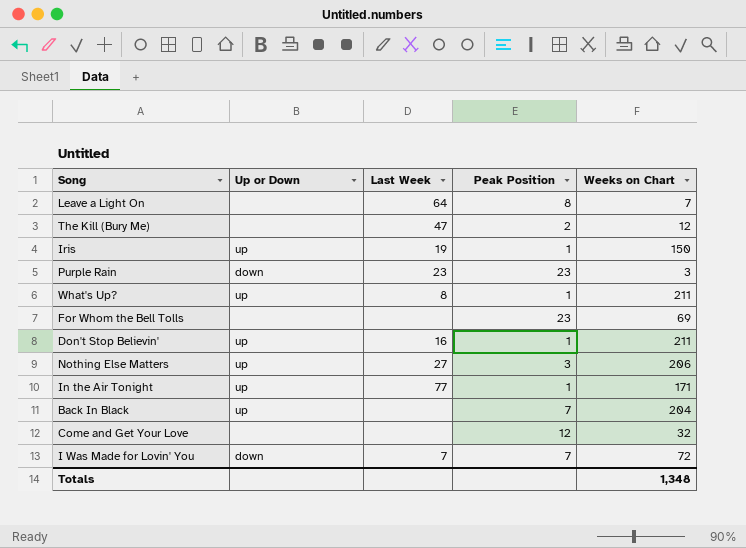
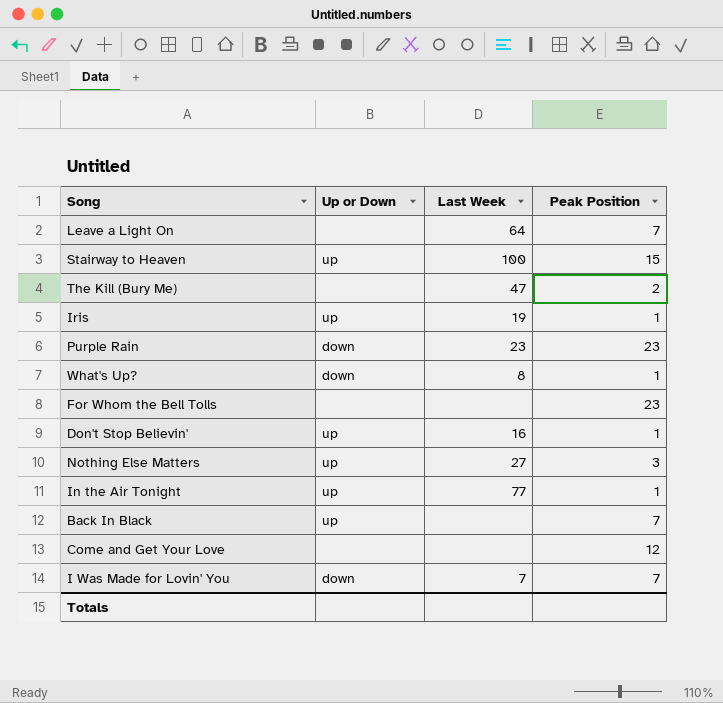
column Weeks on Chart | position: 5 -> none
Leave a Light On | Peak Position: 8 -> 7
row Stairway to Heaven: none -> up | 100 | 15
What's Up? | Up or Down: up -> down

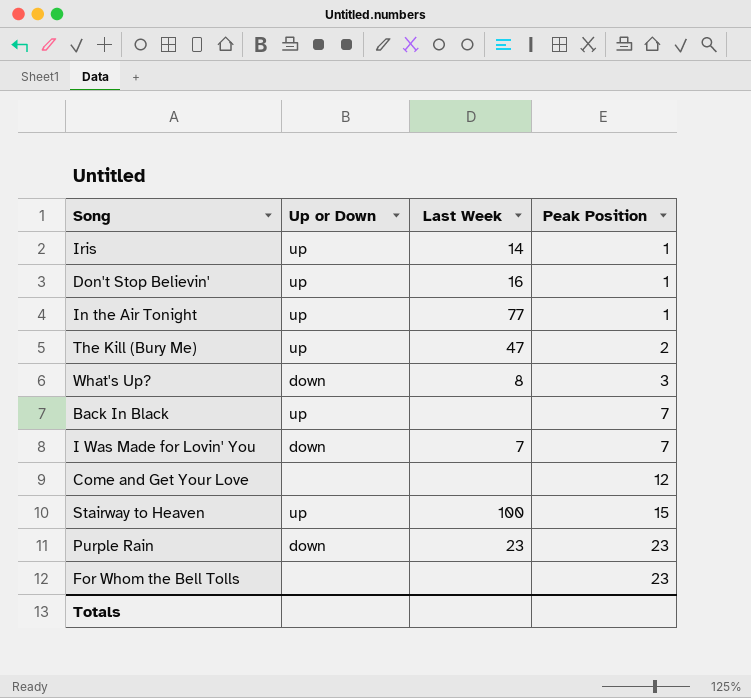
row order: none -> Peak Position ascending
row Leave a Light On: none | 64 | 7 -> none
row Nothing Else Matters: up | 27 | 3 -> none
Iris | Last Week: 19 -> 14
The Kill (Bury Me) | Up or Down: none -> up
What's Up? | Peak Position: 1 -> 3

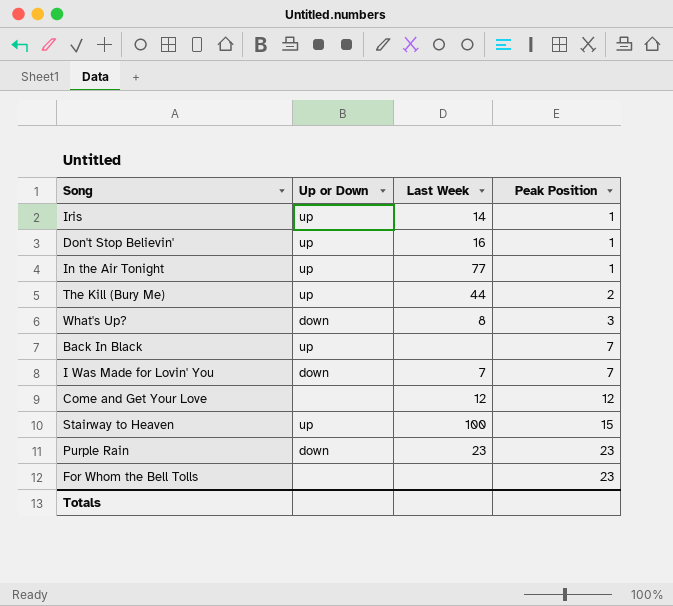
The Kill (Bury Me) | Last Week: 47 -> 44
Come and Get Your Love | Last Week: none -> 12

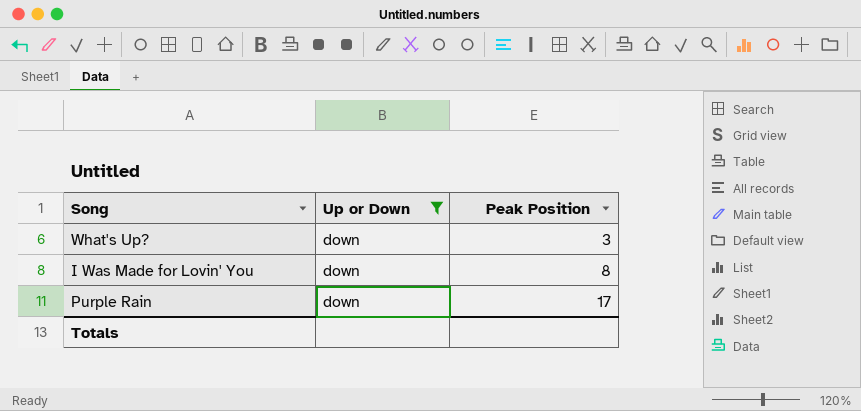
filter: none -> Up or Down = down
column Last Week | position: 3 -> none
I Was Made for Lovin' You | Peak Position: 7 -> 8
Purple Rain | Peak Position: 23 -> 17

